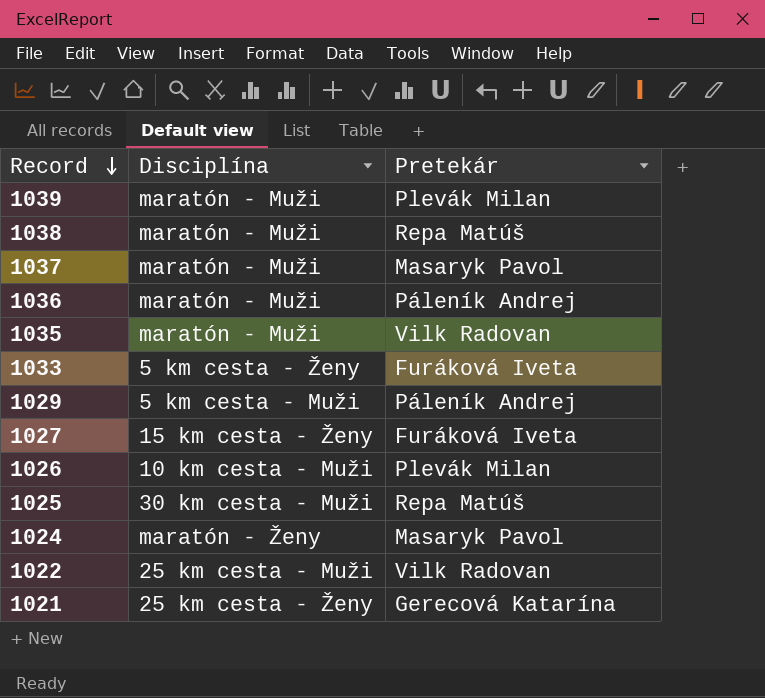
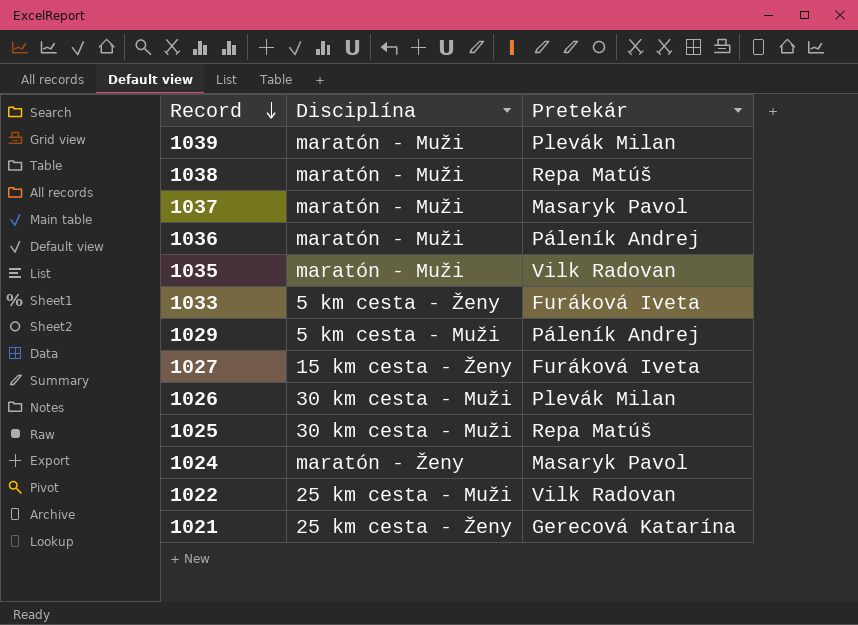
1026 | Disciplína: 10 km cesta - Muži -> 30 km cesta - Muži

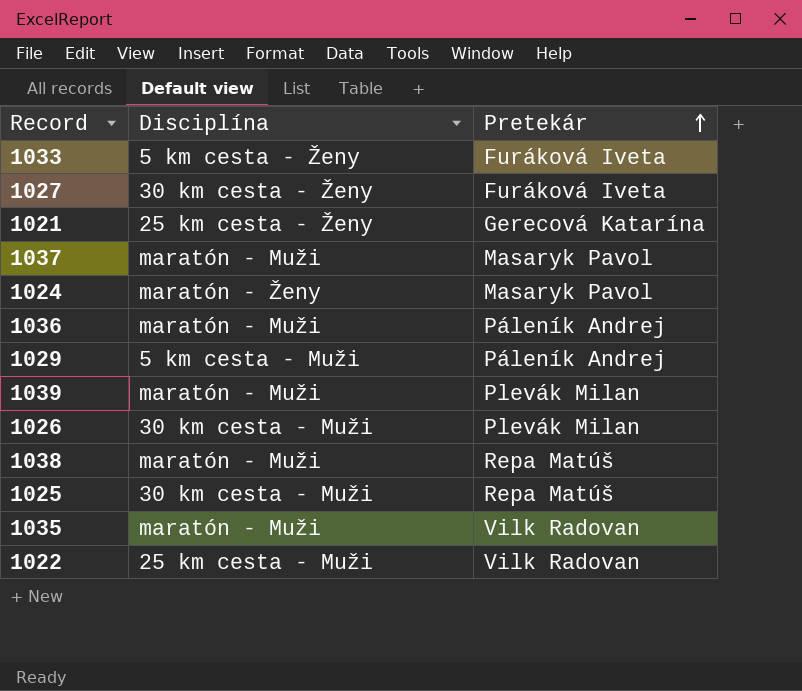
row order: Record descending -> Pretekár ascending
1027 | Disciplína: 15 km cesta - Ženy -> 30 km cesta - Ženy

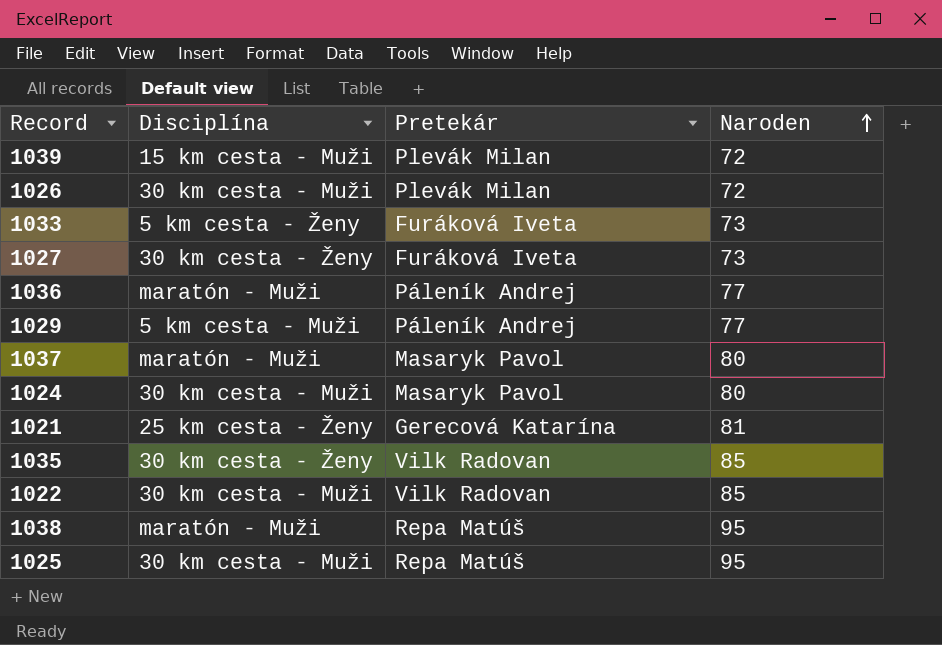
row order: Pretekár ascending -> Naroden ascending
column Naroden | position: none -> 4
1039 | Disciplína: maratón - Muži -> 15 km cesta - Muži
1024 | Disciplína: maratón - Ženy -> 30 km cesta - Muži
1035 | Disciplína: maratón - Muži -> 30 km cesta - Ženy
1022 | Disciplína: 25 km cesta - Muži -> 30 km cesta - Muži

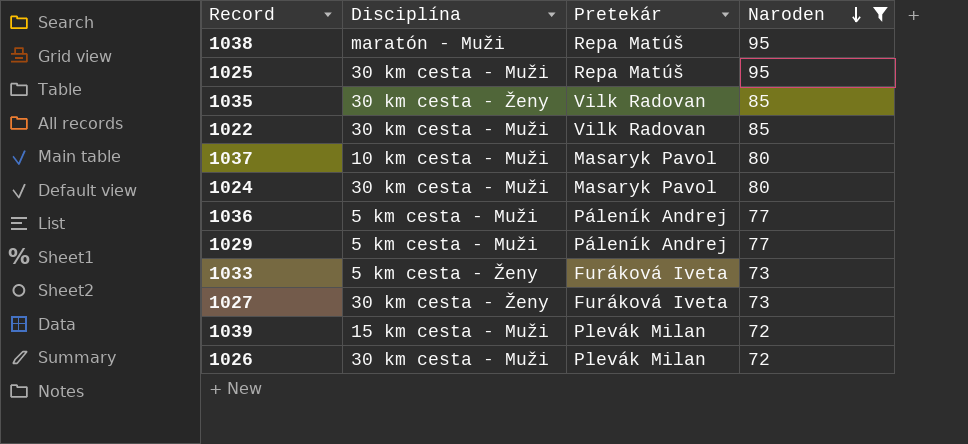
filter: none -> Naroden != 81
row order: Naroden ascending -> Naroden descending
1037 | Disciplína: maratón - Muži -> 10 km cesta - Muži
1036 | Disciplína: maratón - Muži -> 5 km cesta - Muži

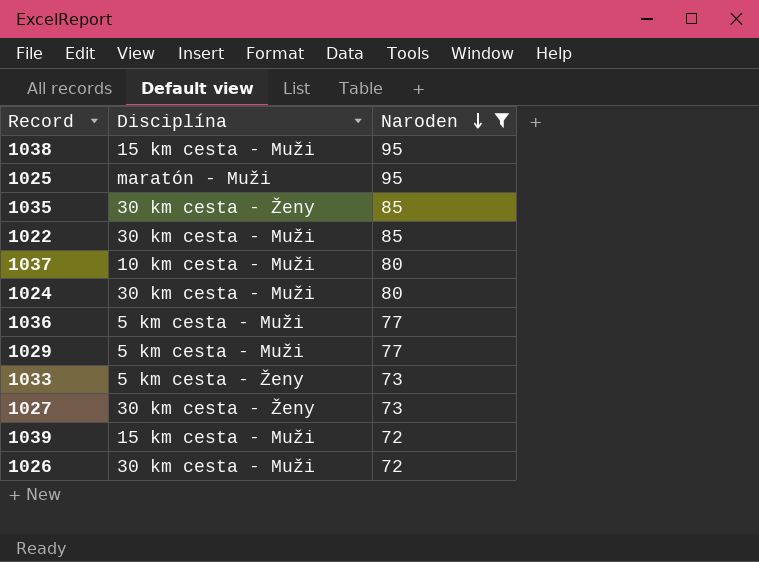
column Pretekár | position: 3 -> none
1038 | Disciplína: maratón - Muži -> 15 km cesta - Muži
1025 | Disciplína: 30 km cesta - Muži -> maratón - Muži

